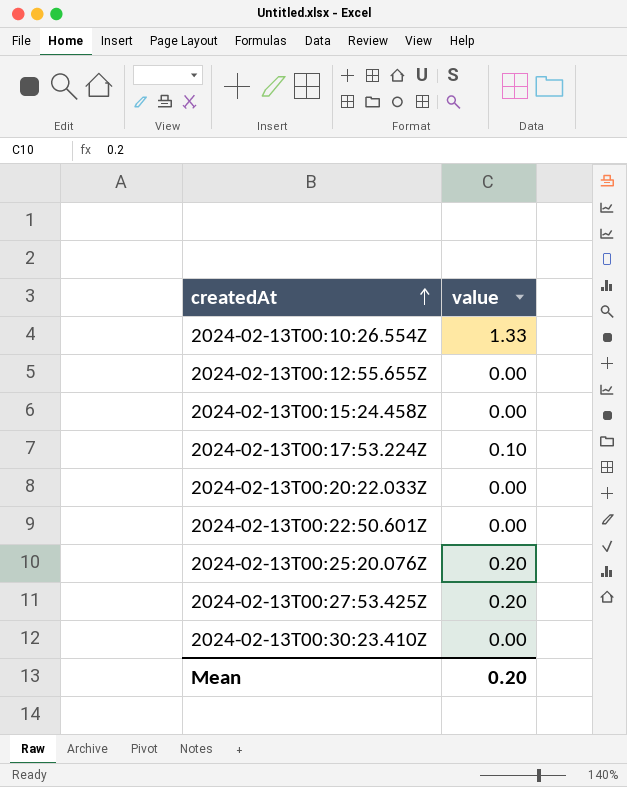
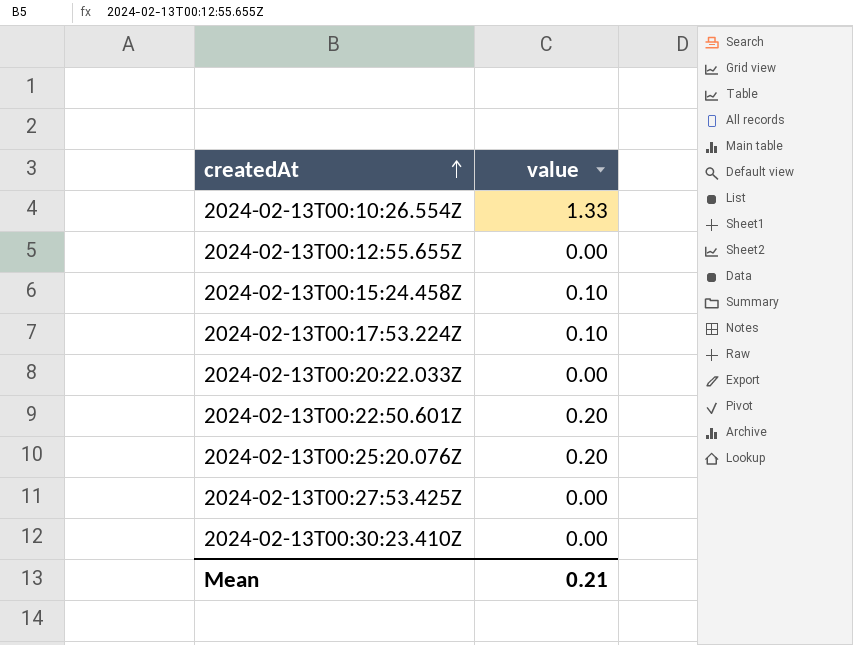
2024-02-13T00:15:24.458Z | value: 0.00 -> 0.10
2024-02-13T00:22:50.601Z | value: 0.00 -> 0.20
2024-02-13T00:27:53.425Z | value: 0.20 -> 0.00
Mean | value: 0.20 -> 0.21

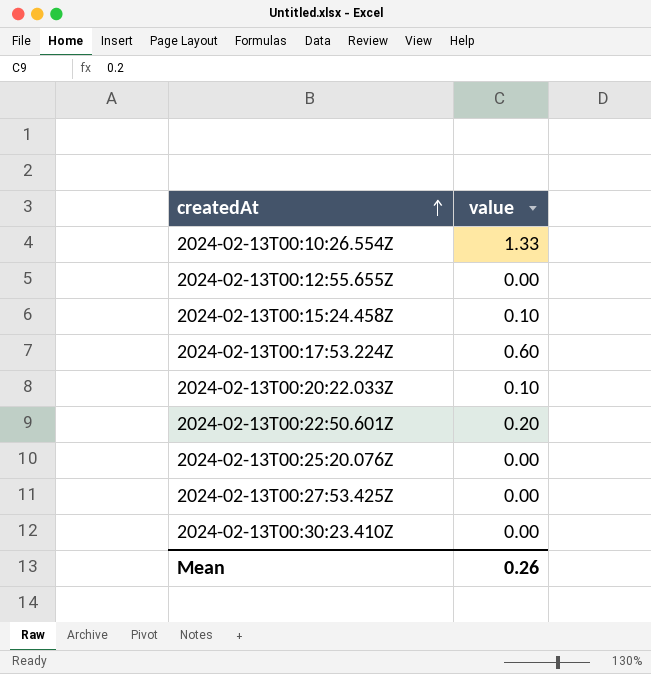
2024-02-13T00:17:53.224Z | value: 0.10 -> 0.60
2024-02-13T00:20:22.033Z | value: 0.00 -> 0.10
2024-02-13T00:25:20.076Z | value: 0.20 -> 0.00
Mean | value: 0.21 -> 0.26

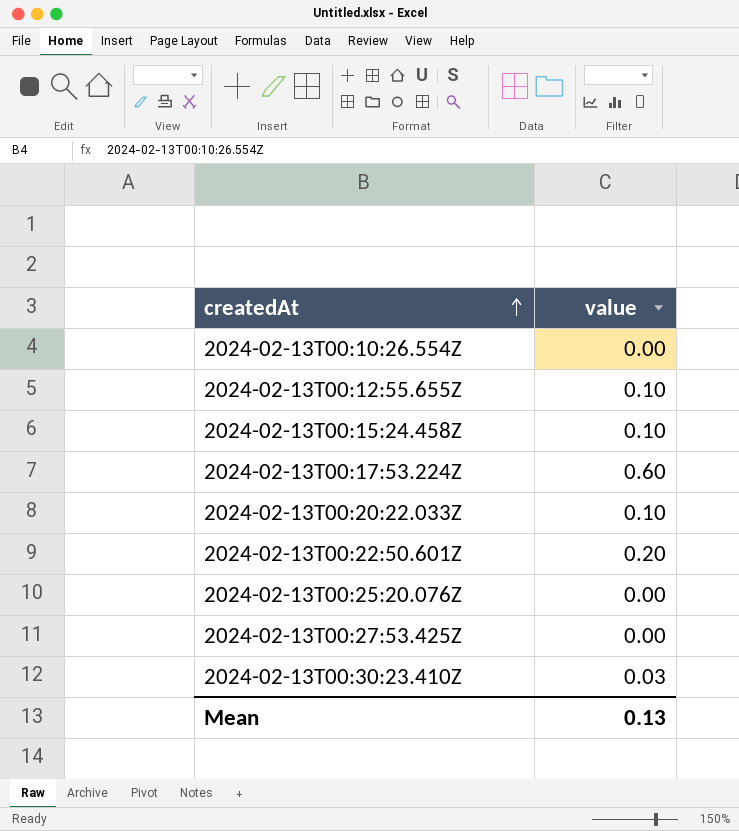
2024-02-13T00:10:26.554Z | value: 1.33 -> 0.00
2024-02-13T00:12:55.655Z | value: 0.00 -> 0.10
2024-02-13T00:30:23.410Z | value: 0.00 -> 0.03
Mean | value: 0.26 -> 0.13

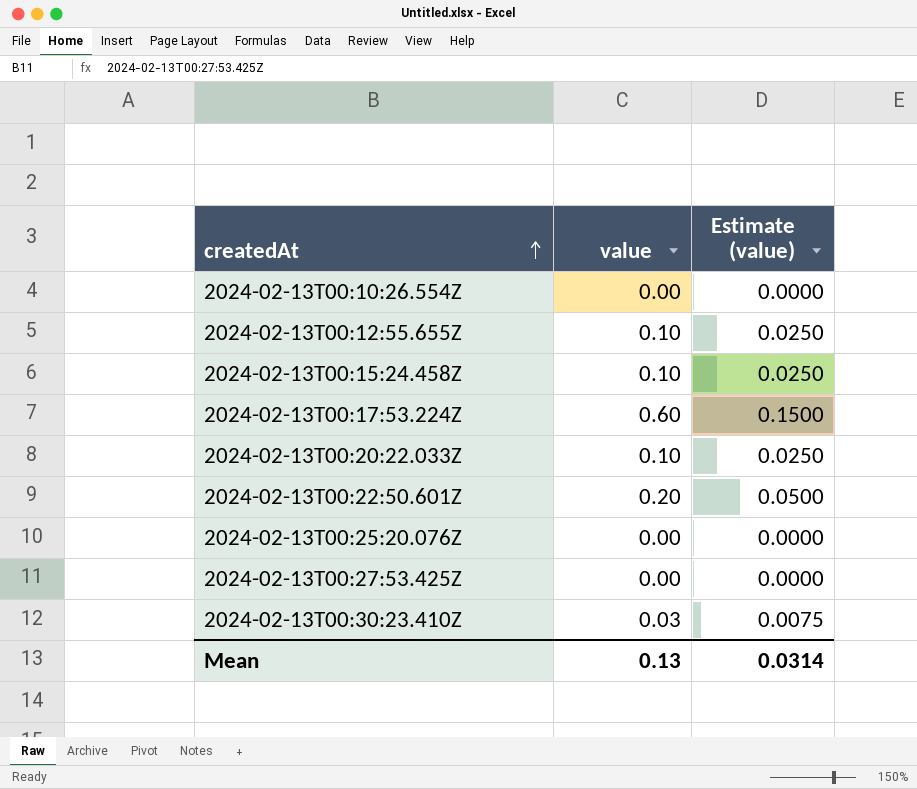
column Estimate (value) | formula: none -> [value] * 0.25

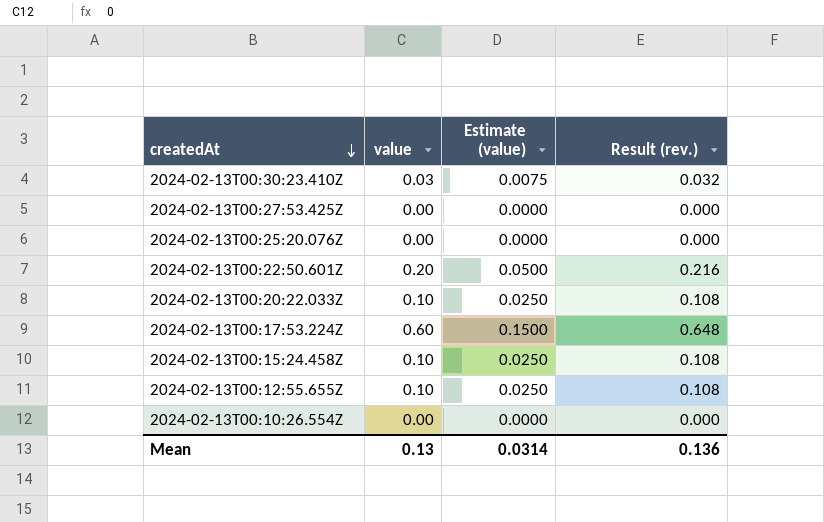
row order: createdAt ascending -> createdAt descending
column Result (rev.) | formula: none -> [value] * 1.08

